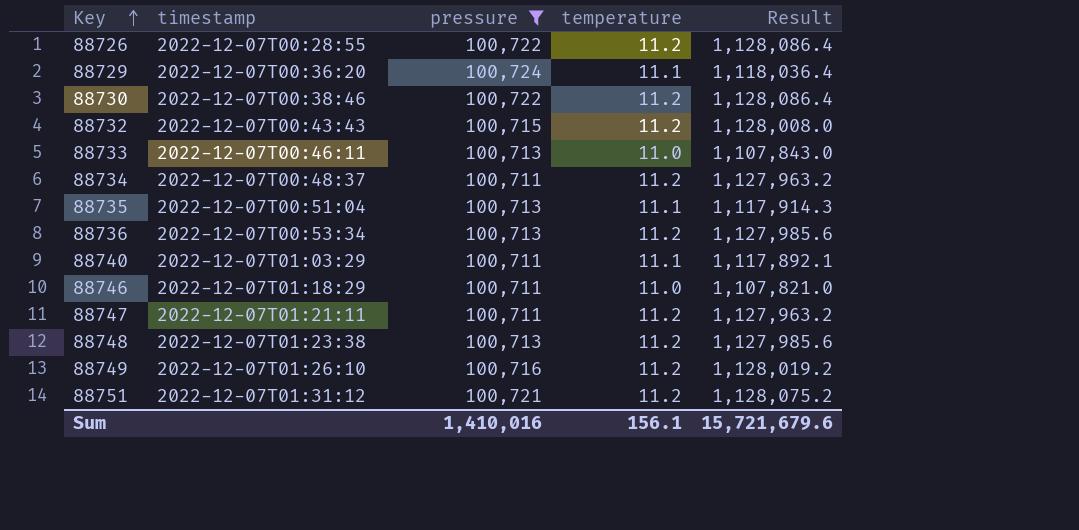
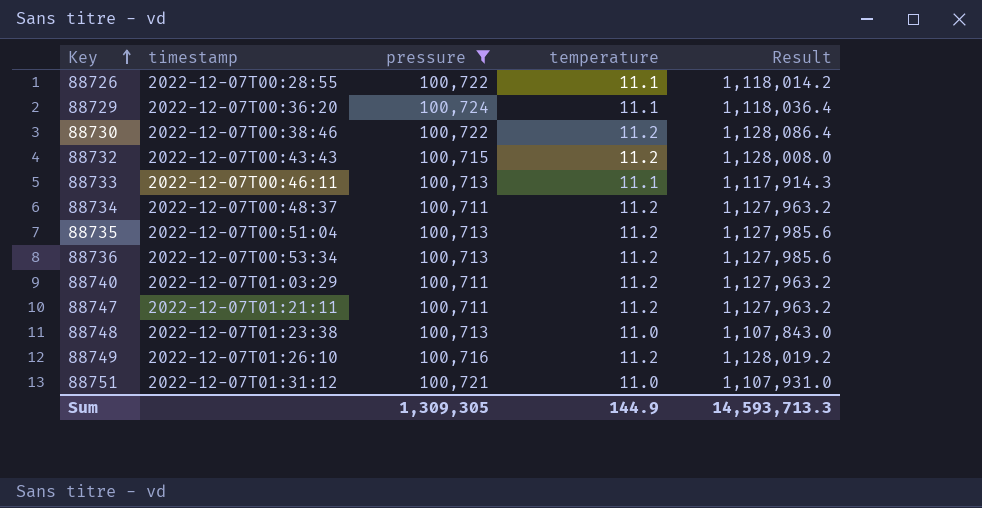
row 88746: 2022-12-07T01:18:29 | 100,711 | 11.0 | 1,107,821.0 -> none
88726 | temperature: 11.2 -> 11.1
88726 | Result: 1,128,086.4 -> 1,118,014.2
88733 | temperature: 11.0 -> 11.1
88733 | Result: 1,107,843.0 -> 1,117,914.3
88735 | temperature: 11.1 -> 11.2
88735 | Result: 1,117,914.3 -> 1,127,985.6
88740 | temperature: 11.1 -> 11.2
88740 | Result: 1,117,892.1 -> 1,127,963.2
88748 | temperature: 11.2 -> 11.0
88748 | Result: 1,127,985.6 -> 1,107,843.0
88751 | temperature: 11.2 -> 11.0
88751 | Result: 1,128,075.2 -> 1,107,931.0
Sum | pressure: 1,410,016 -> 1,309,305
Sum | temperature: 156.1 -> 144.9
Sum | Result: 15,721,679.6 -> 14,593,713.3

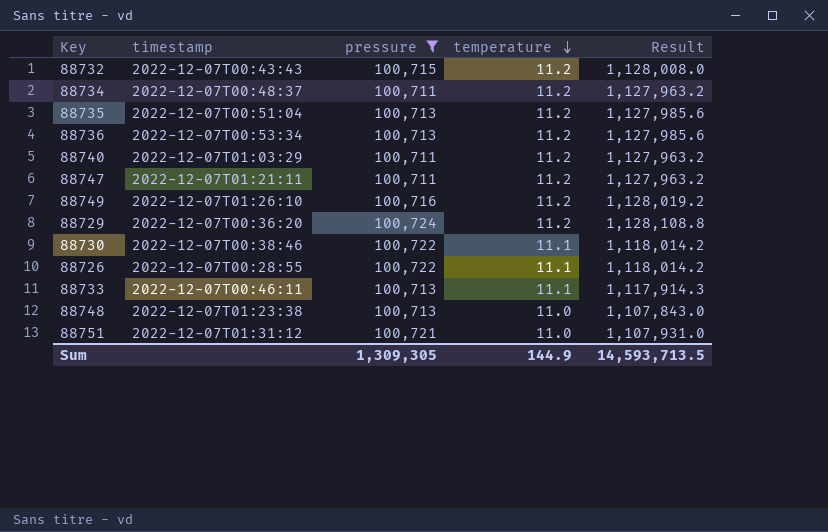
row order: Key ascending -> temperature descending
88729 | temperature: 11.1 -> 11.2
88729 | Result: 1,118,036.4 -> 1,128,108.8
88730 | temperature: 11.2 -> 11.1
88730 | Result: 1,128,086.4 -> 1,118,014.2
Sum | Result: 14,593,713.3 -> 14,593,713.5

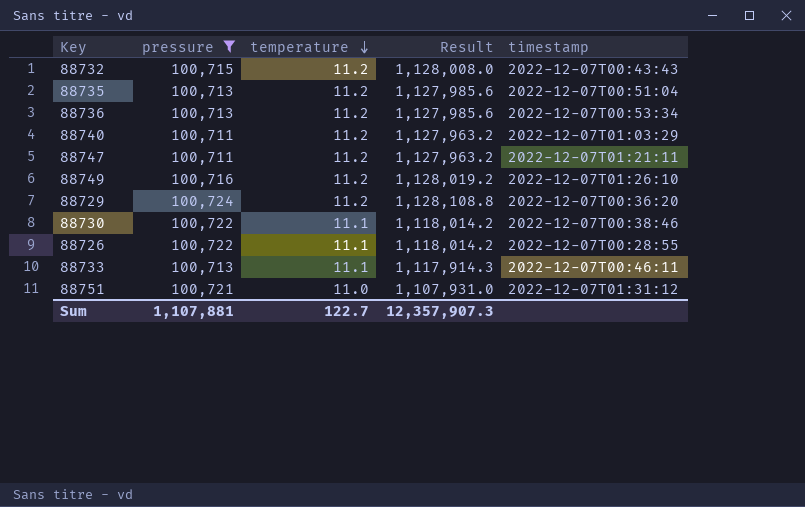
column timestamp | position: 2 -> 5
row 88734: 2022-12-07T00:48:37 | 100,711 | 11.2 | 1,127,963.2 -> none
row 88748: 2022-12-07T01:23:38 | 100,713 | 11.0 | 1,107,843.0 -> none
Sum | pressure: 1,309,305 -> 1,107,881
Sum | temperature: 144.9 -> 122.7
Sum | Result: 14,593,713.5 -> 12,357,907.3

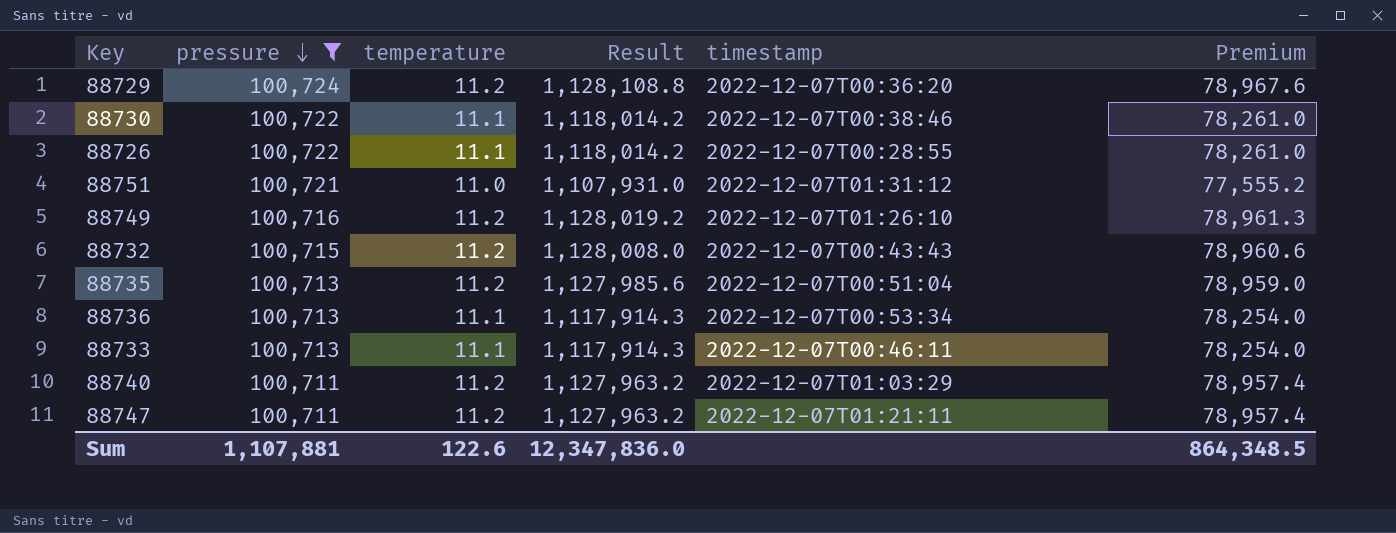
row order: temperature descending -> pressure descending
column Premium | formula: none -> [Result] * 0.07
88736 | temperature: 11.2 -> 11.1
88736 | Result: 1,127,985.6 -> 1,117,914.3
Sum | temperature: 122.7 -> 122.6
Sum | Result: 12,357,907.3 -> 12,347,836.0

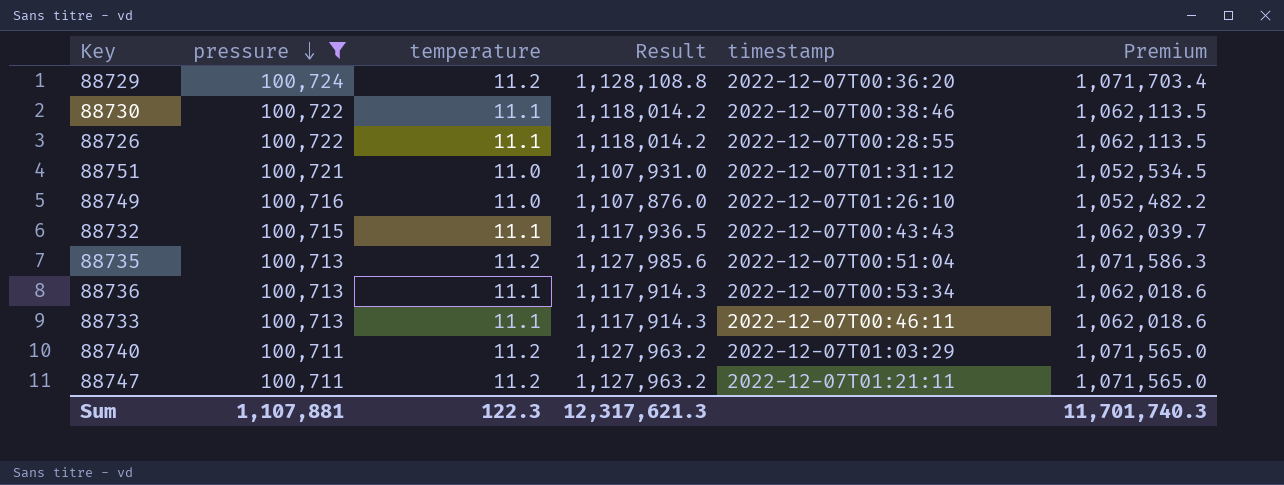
column Premium | formula: [Result] * 0.07 -> [Result] * 0.95
88749 | temperature: 11.2 -> 11.0
88749 | Result: 1,128,019.2 -> 1,107,876.0
88732 | temperature: 11.2 -> 11.1
88732 | Result: 1,128,008.0 -> 1,117,936.5
Sum | temperature: 122.6 -> 122.3
Sum | Result: 12,347,836.0 -> 12,317,621.3
Sum | Premium: 864,348.5 -> 11,701,740.3

